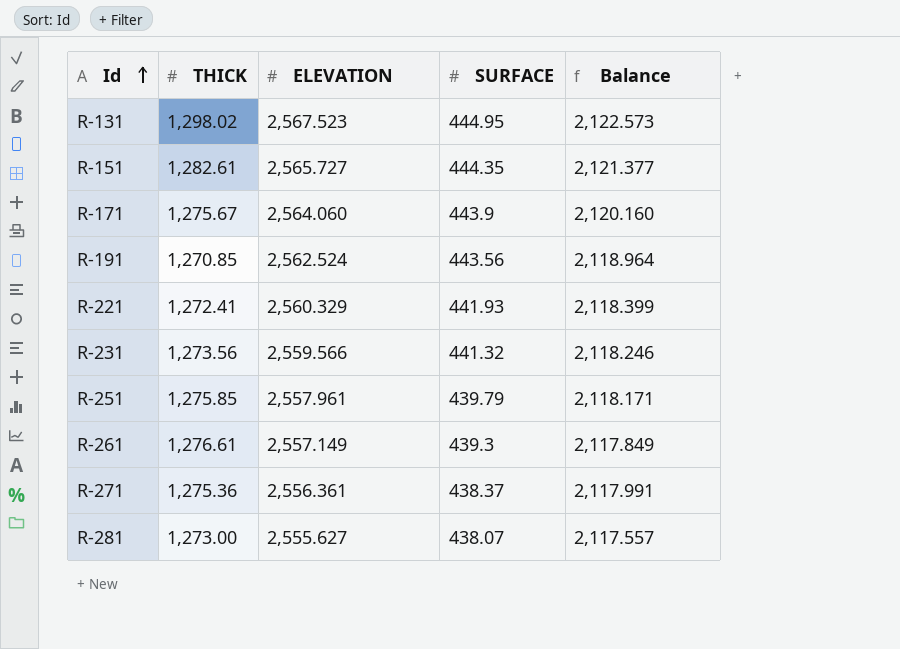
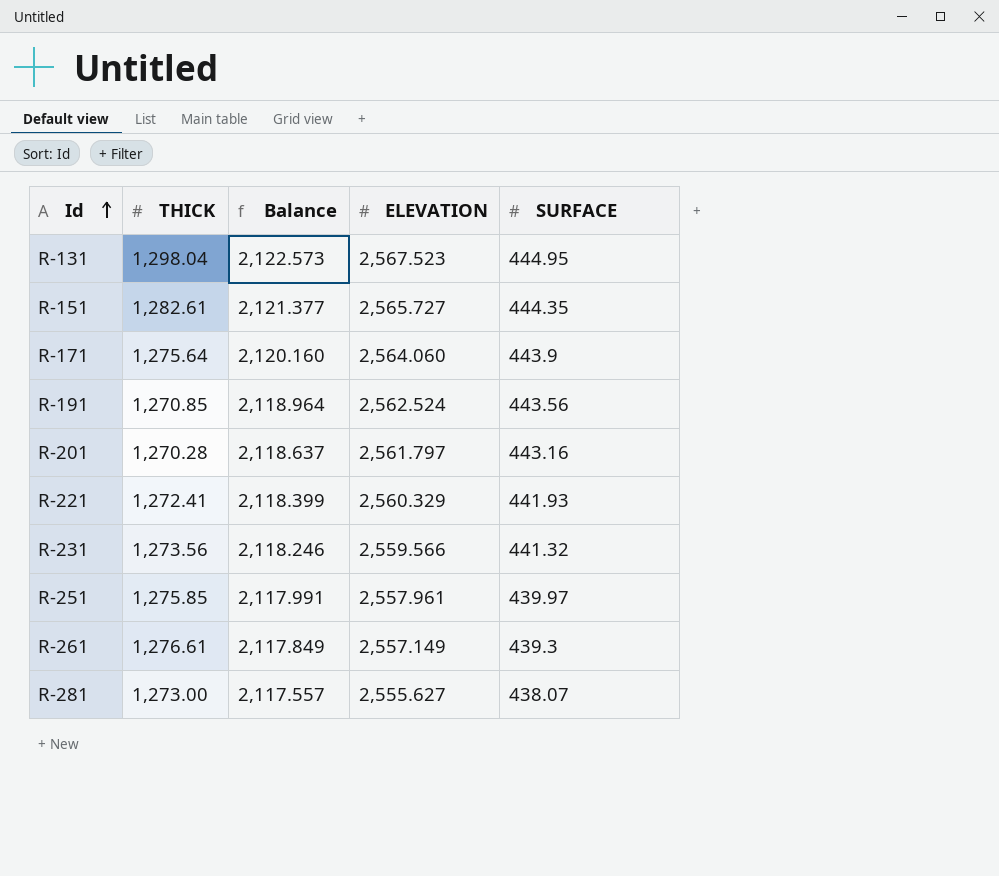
column Balance | position: 5 -> 3
row R-271: 1,275.36 | 2,556.361 | 438.37 | 2,117.991 -> none
R-131 | THICK: 1,298.02 -> 1,298.04
R-171 | THICK: 1,275.67 -> 1,275.64
row R-201: none -> 1,270.28 | 2,118.637 | 2,561.797 | 443.16
R-251 | Balance: 2,118.171 -> 2,117.991
R-251 | SURFACE: 439.79 -> 439.97

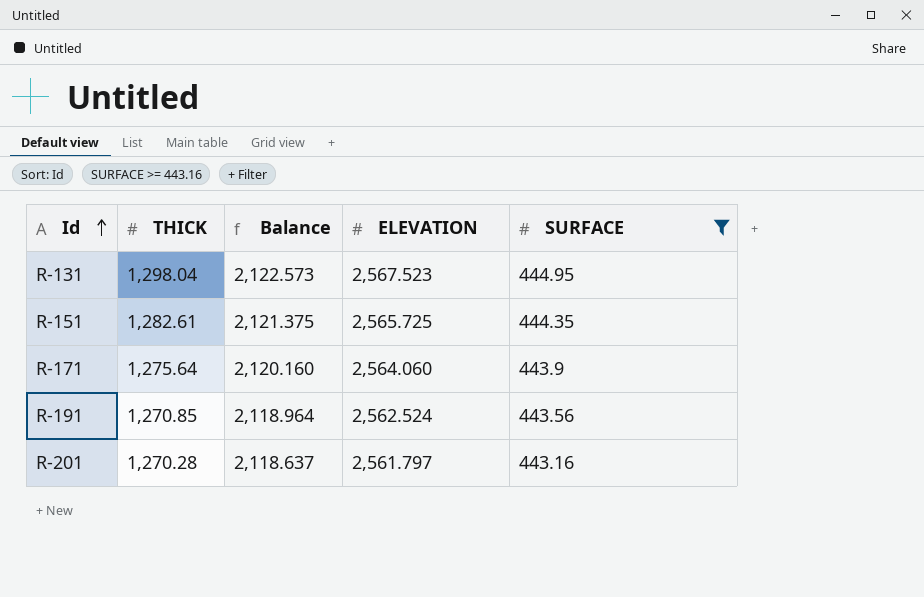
filter: none -> SURFACE >= 443.16
R-151 | Balance: 2,121.377 -> 2,121.375
R-151 | ELEVATION: 2,565.727 -> 2,565.725

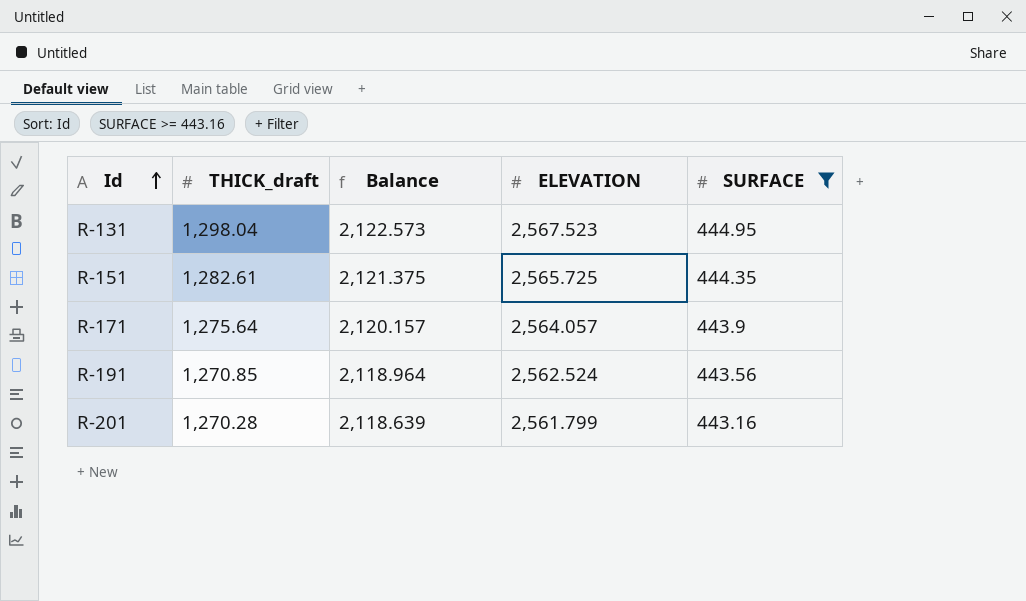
column name: THICK -> THICK_draft
R-171 | Balance: 2,120.160 -> 2,120.157
R-171 | ELEVATION: 2,564.060 -> 2,564.057
R-201 | Balance: 2,118.637 -> 2,118.639
R-201 | ELEVATION: 2,561.797 -> 2,561.799

